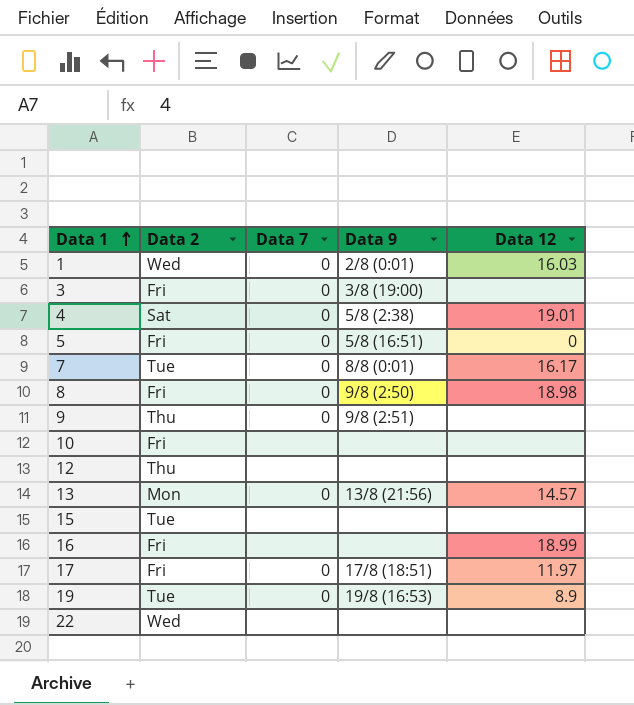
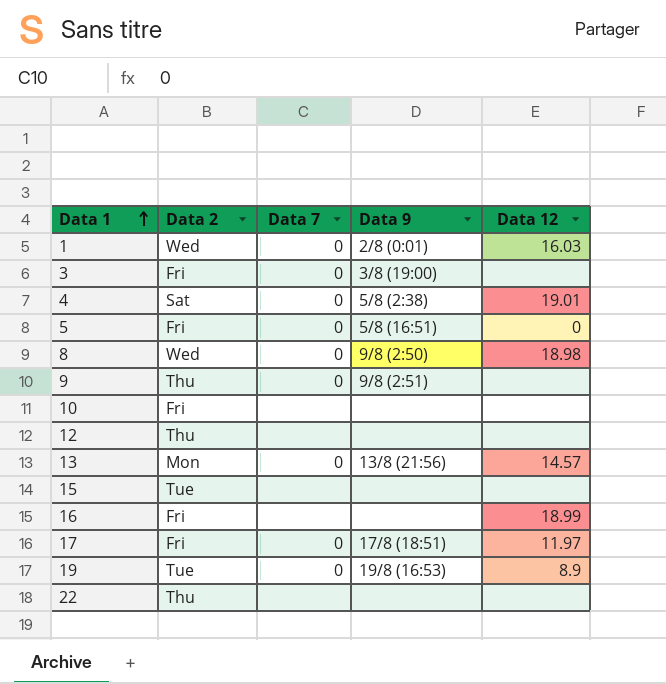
row 7: Tue | 0 | 8/8 (0:01) | 16.17 -> none
8 | Data 2: Fri -> Wed
22 | Data 2: Wed -> Thu

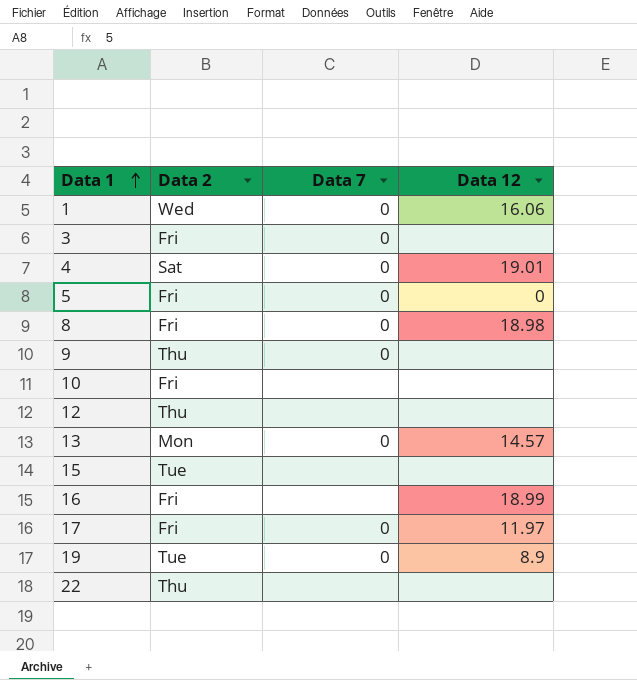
column Data 9 | position: 4 -> none
1 | Data 12: 16.03 -> 16.06
8 | Data 2: Wed -> Fri

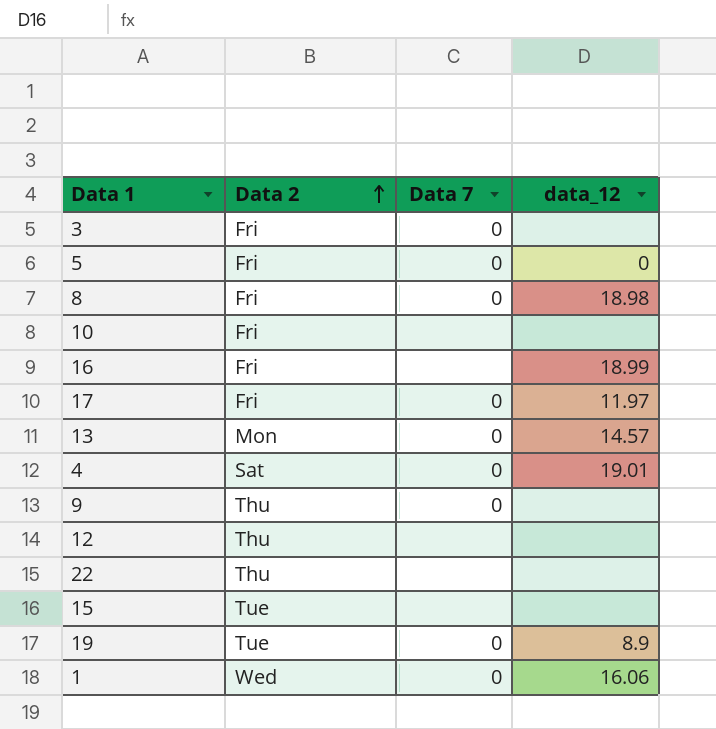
row order: Data 1 ascending -> Data 2 ascending
column name: Data 12 -> data_12

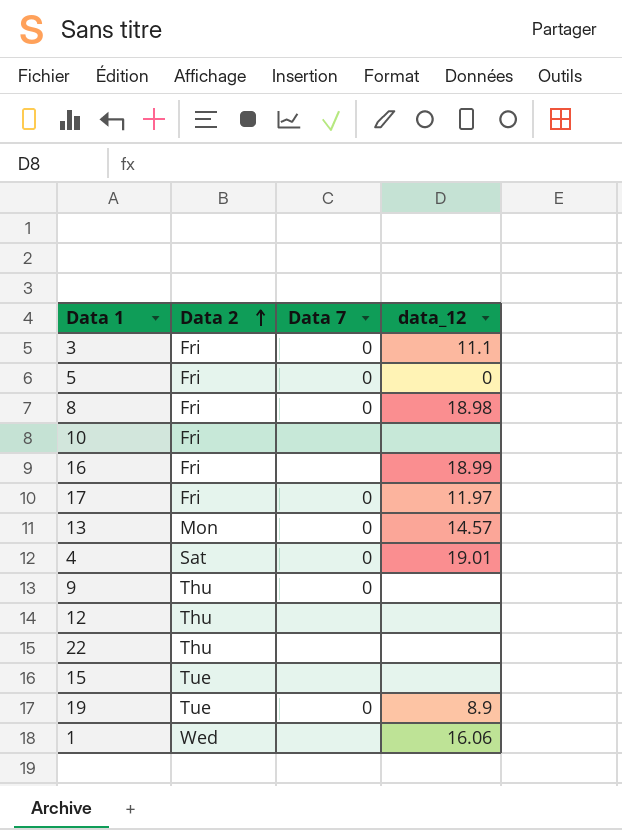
3 | data_12: none -> 11.1
1 | Data 7: 0 -> none

